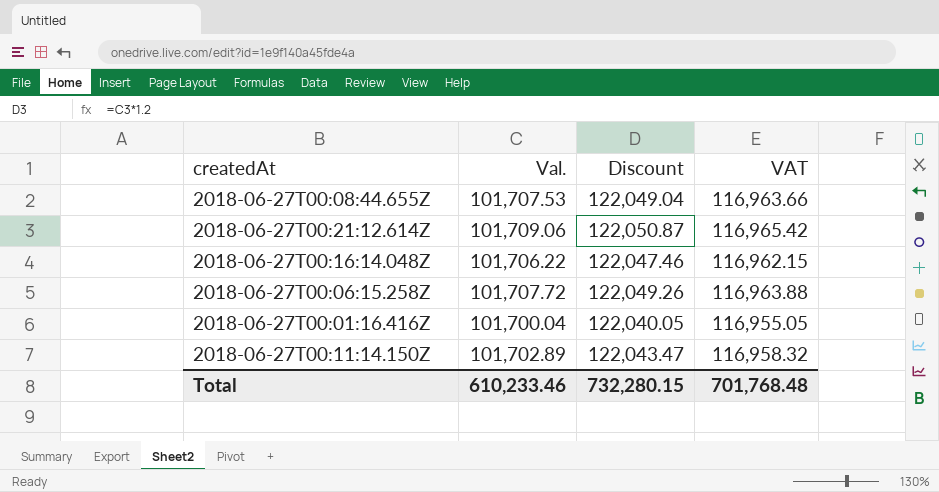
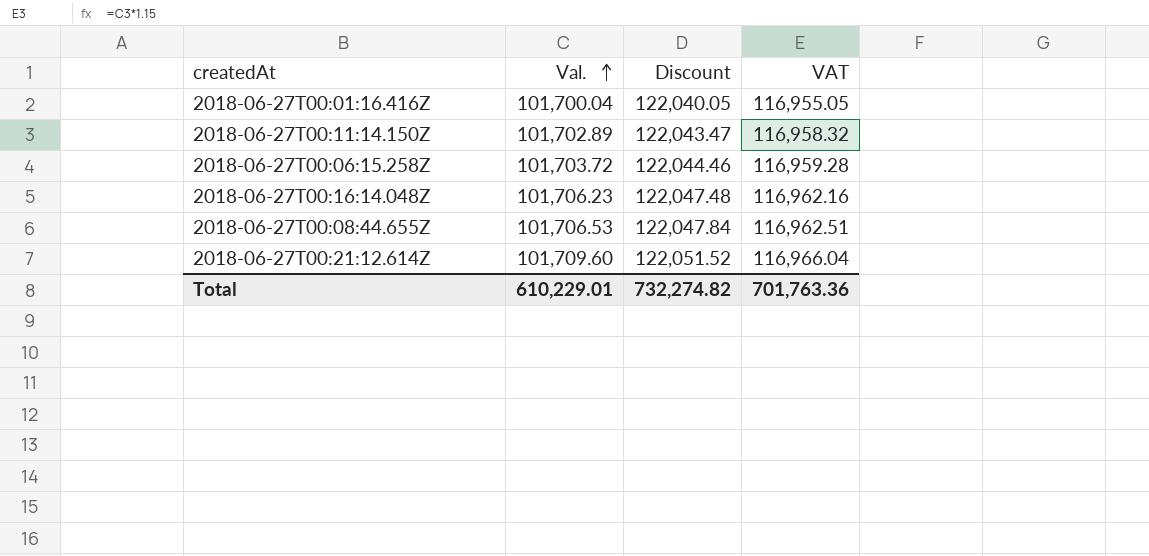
row order: none -> Val. ascending
2018-06-27T00:06:15.258Z | Val.: 101,707.72 -> 101,703.72
2018-06-27T00:06:15.258Z | Discount: 122,049.26 -> 122,044.46
2018-06-27T00:06:15.258Z | VAT: 116,963.88 -> 116,959.28
2018-06-27T00:16:14.048Z | Val.: 101,706.22 -> 101,706.23
2018-06-27T00:16:14.048Z | Discount: 122,047.46 -> 122,047.48
2018-06-27T00:16:14.048Z | VAT: 116,962.15 -> 116,962.16
2018-06-27T00:08:44.655Z | Val.: 101,707.53 -> 101,706.53
2018-06-27T00:08:44.655Z | Discount: 122,049.04 -> 122,047.84
2018-06-27T00:08:44.655Z | VAT: 116,963.66 -> 116,962.51
2018-06-27T00:21:12.614Z | Val.: 101,709.06 -> 101,709.60
2018-06-27T00:21:12.614Z | Discount: 122,050.87 -> 122,051.52
2018-06-27T00:21:12.614Z | VAT: 116,965.42 -> 116,966.04
Total | Val.: 610,233.46 -> 610,229.01
Total | Discount: 732,280.15 -> 732,274.82
Total | VAT: 701,768.48 -> 701,763.36

